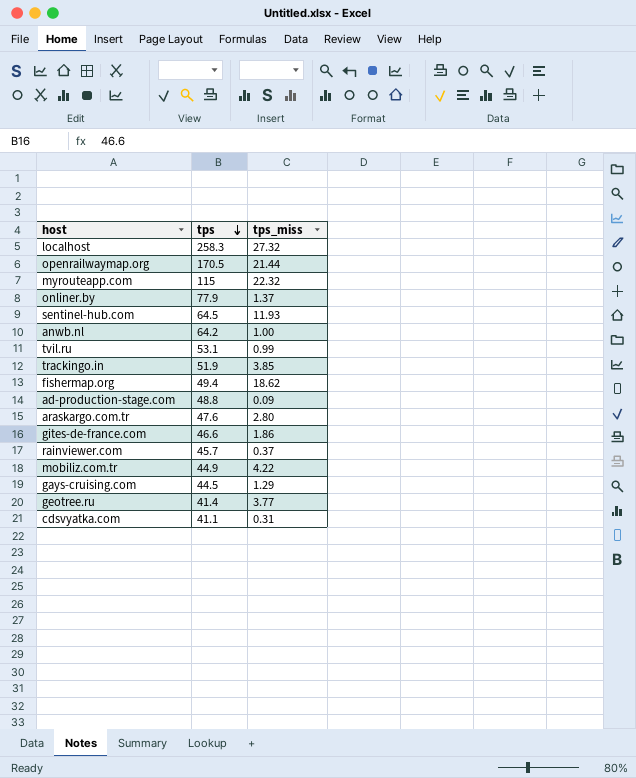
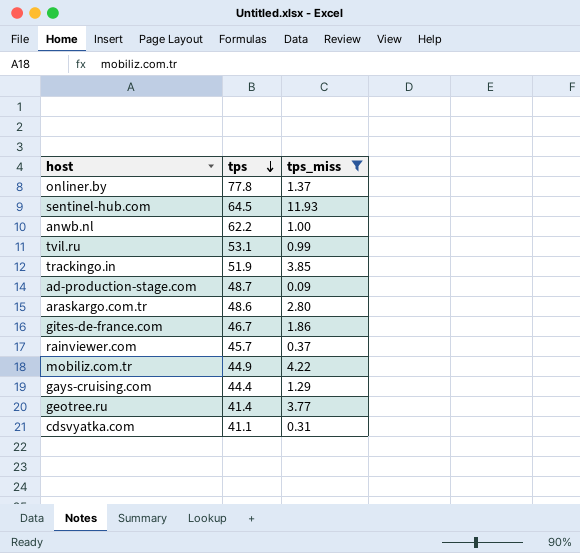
filter: none -> tps_miss <= 11.93
onliner.by | tps: 77.9 -> 77.8
anwb.nl | tps: 64.2 -> 62.2
ad-production-stage.com | tps: 48.8 -> 48.7
araskargo.com.tr | tps: 47.6 -> 48.6
gites-de-france.com | tps: 46.6 -> 46.7
gays-cruising.com | tps: 44.5 -> 44.4

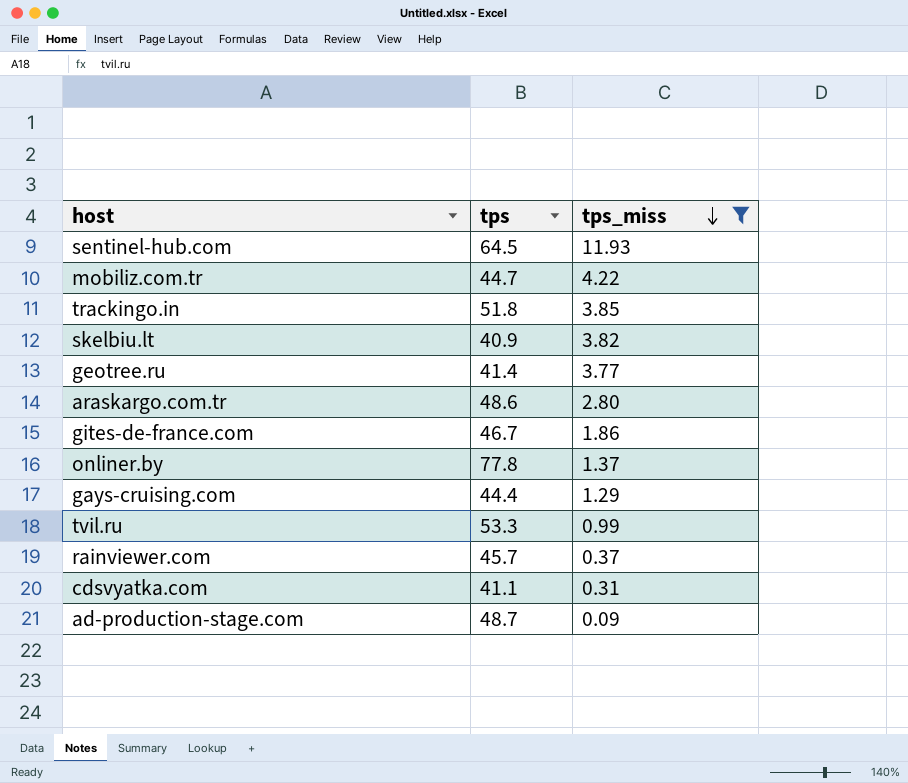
row order: tps descending -> tps_miss descending
row anwb.nl: 62.2 | 1.00 -> none
mobiliz.com.tr | tps: 44.9 -> 44.7
trackingo.in | tps: 51.9 -> 51.8
row skelbiu.lt: none -> 40.9 | 3.82
tvil.ru | tps: 53.1 -> 53.3

